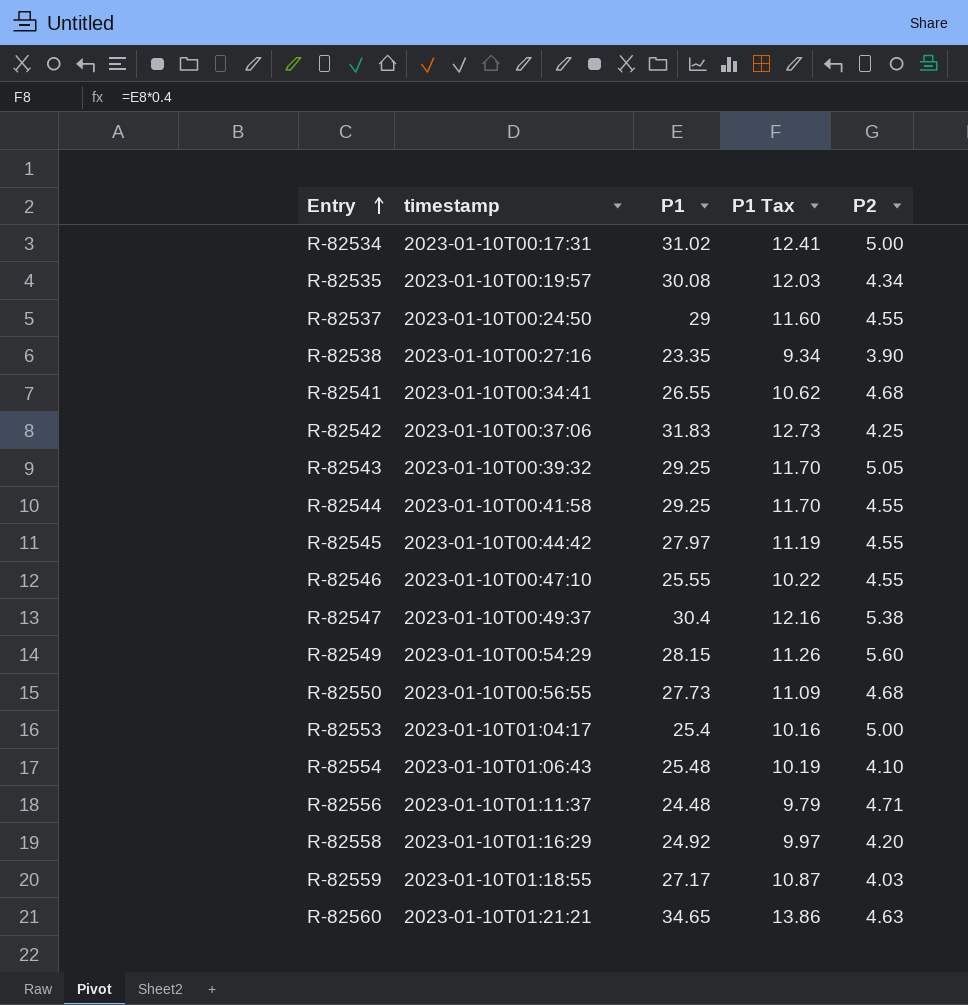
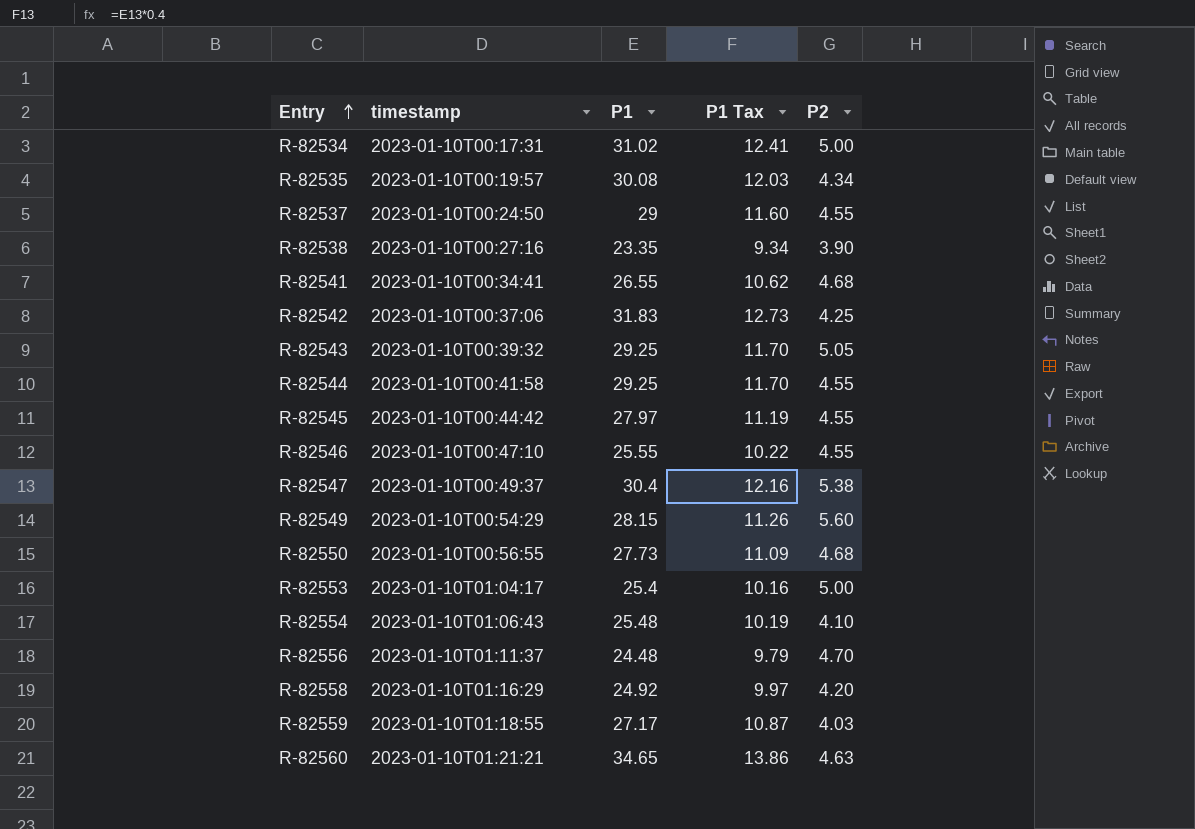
R-82556 | P2: 4.71 -> 4.70

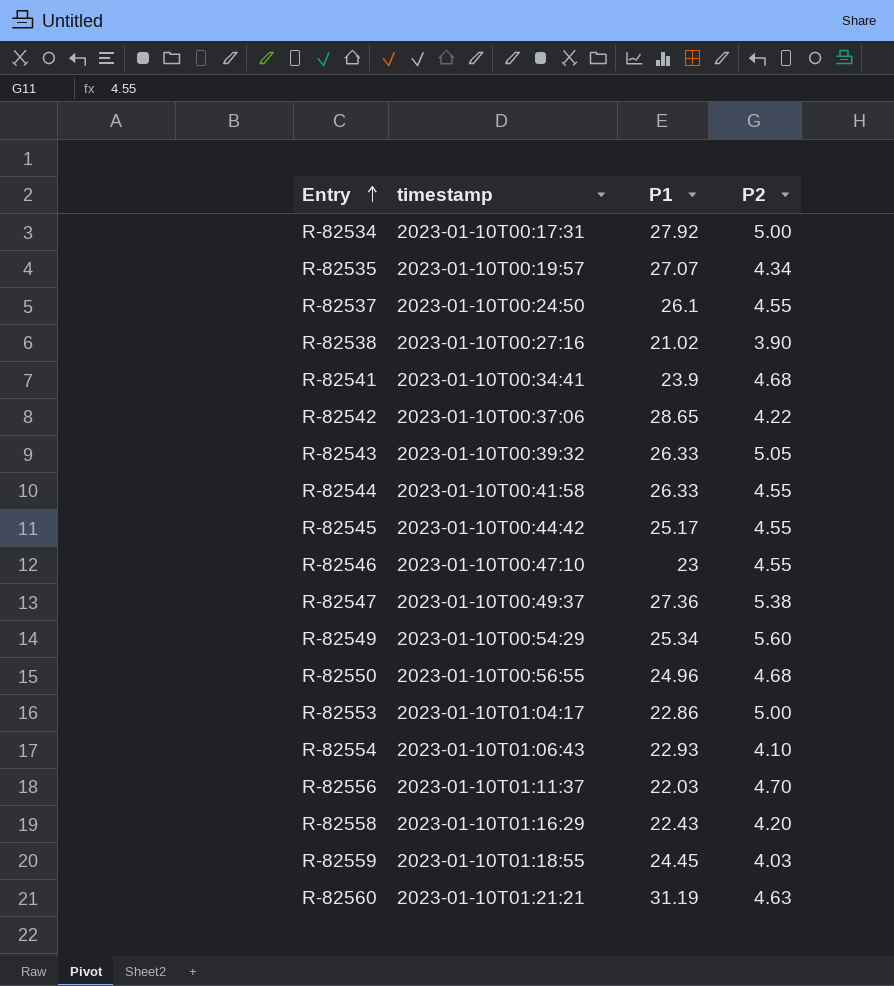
column P1 Tax | formula: [P1] * 0.4 -> none
R-82534 | P1: 31.02 -> 27.92
R-82535 | P1: 30.08 -> 27.07
R-82537 | P1: 29 -> 26.1
R-82538 | P1: 23.35 -> 21.02
R-82541 | P1: 26.55 -> 23.9
R-82542 | P1: 31.83 -> 28.65
R-82542 | P2: 4.25 -> 4.22
R-82543 | P1: 29.25 -> 26.33
R-82544 | P1: 29.25 -> 26.33
R-82545 | P1: 27.97 -> 25.17
R-82546 | P1: 25.55 -> 23
R-82547 | P1: 30.4 -> 27.36
R-82549 | P1: 28.15 -> 25.34
R-82550 | P1: 27.73 -> 24.96
R-82553 | P1: 25.4 -> 22.86
R-82554 | P1: 25.48 -> 22.93
R-82556 | P1: 24.48 -> 22.03
R-82558 | P1: 24.92 -> 22.43
R-82559 | P1: 27.17 -> 24.45
R-82560 | P1: 34.65 -> 31.19

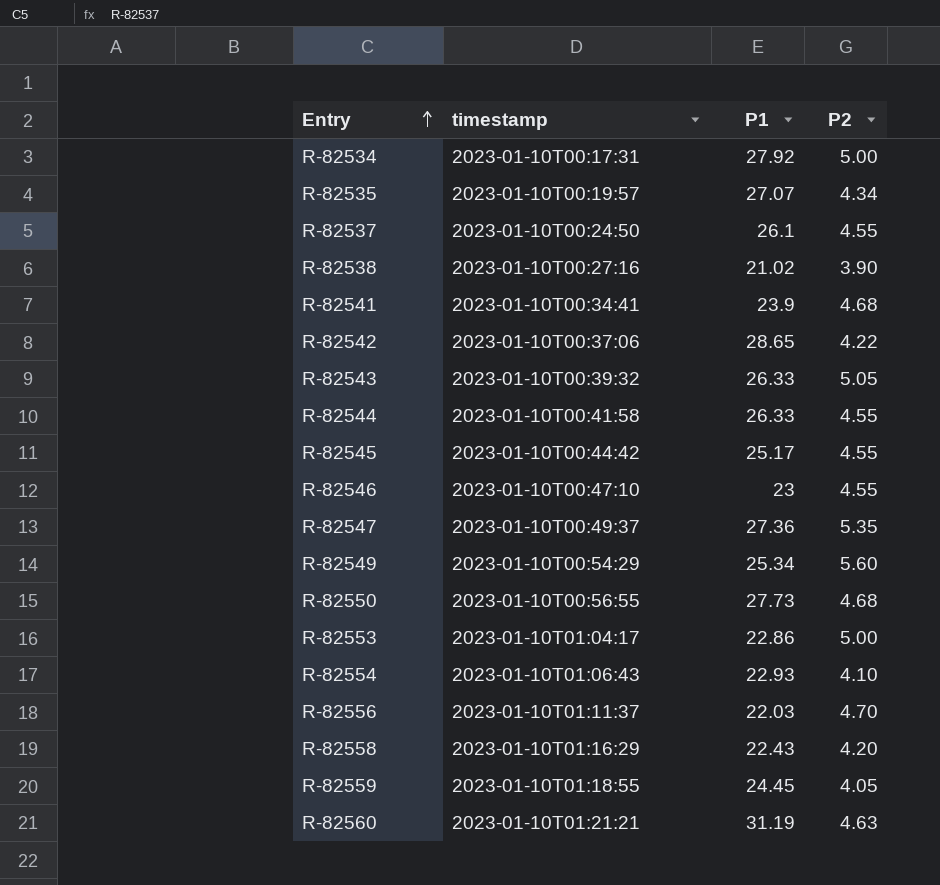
R-82547 | P2: 5.38 -> 5.35
R-82550 | P1: 24.96 -> 27.73
R-82559 | P2: 4.03 -> 4.05

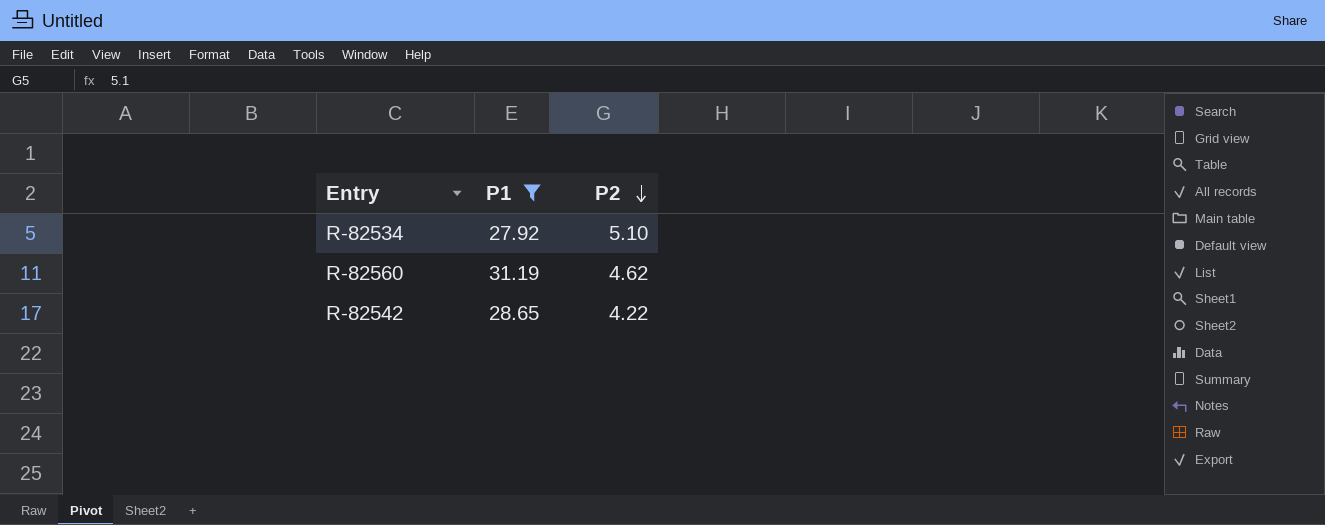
filter: none -> P1 >= 27.92
row order: Entry ascending -> P2 descending
column timestamp | position: 2 -> none
R-82534 | P2: 5.00 -> 5.10
R-82560 | P2: 4.63 -> 4.62

